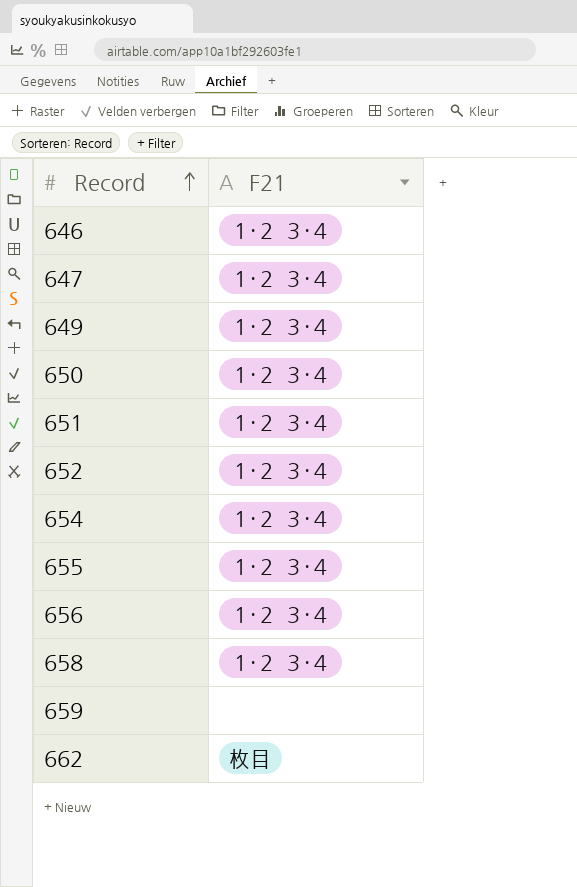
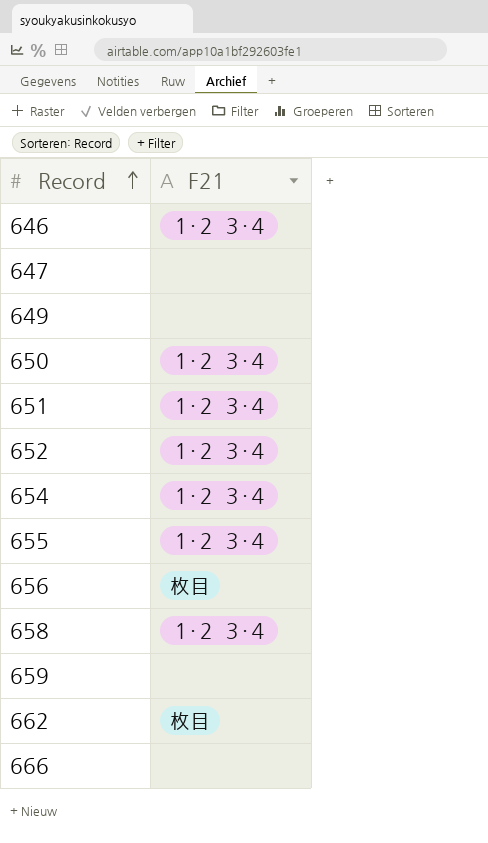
647 | F21: １・２ ３・４ -> none
649 | F21: １・２ ３・４ -> none
656 | F21: １・２ ３・４ -> 枚目
row 666: none -> none

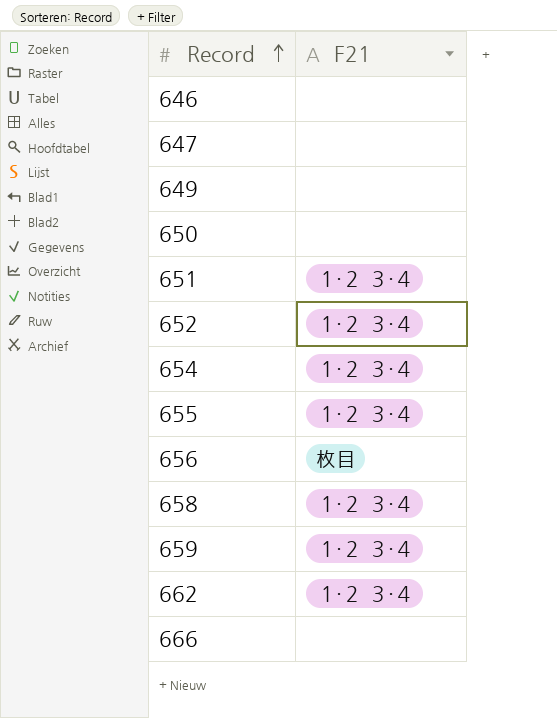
646 | F21: １・２ ３・４ -> none
650 | F21: １・２ ３・４ -> none
659 | F21: none -> １・２ ３・４
662 | F21: 枚目 -> １・２ ３・４

